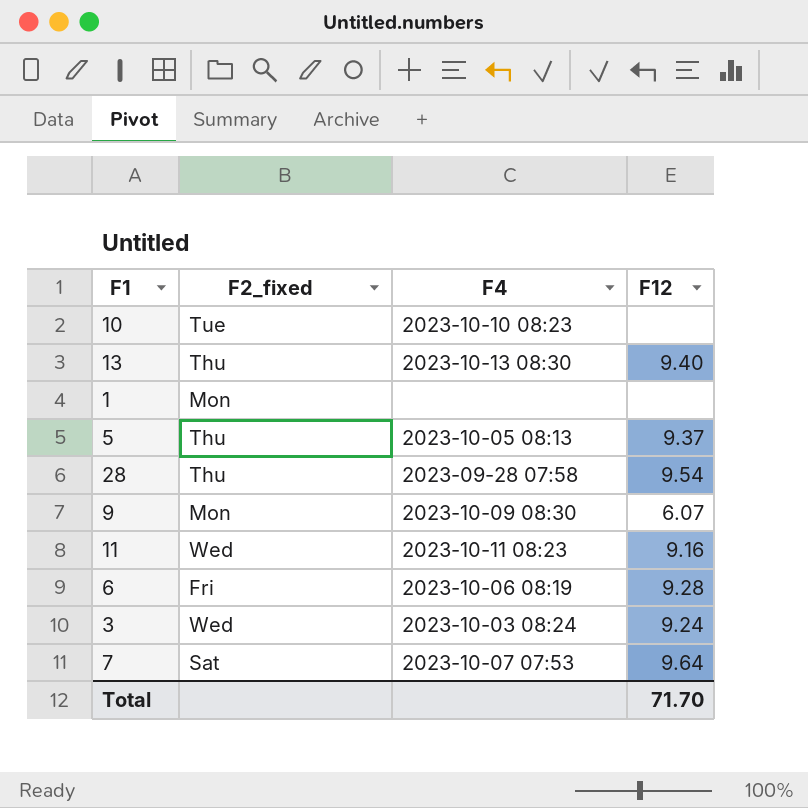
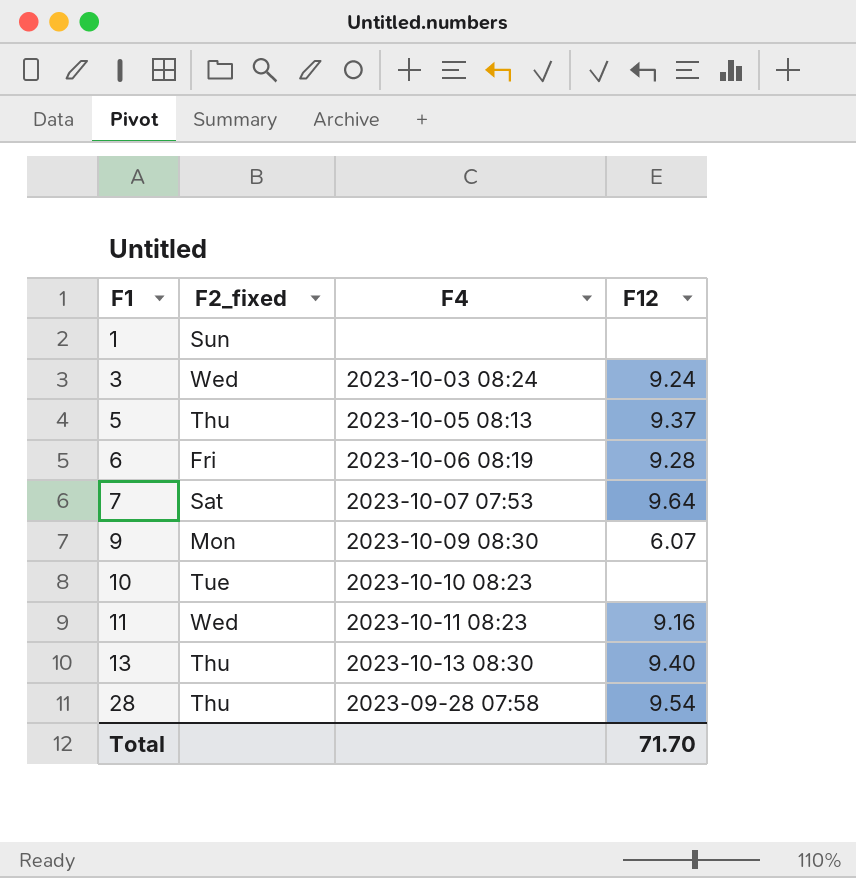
row order: none -> F1 ascending
1 | F2_fixed: Mon -> Sun

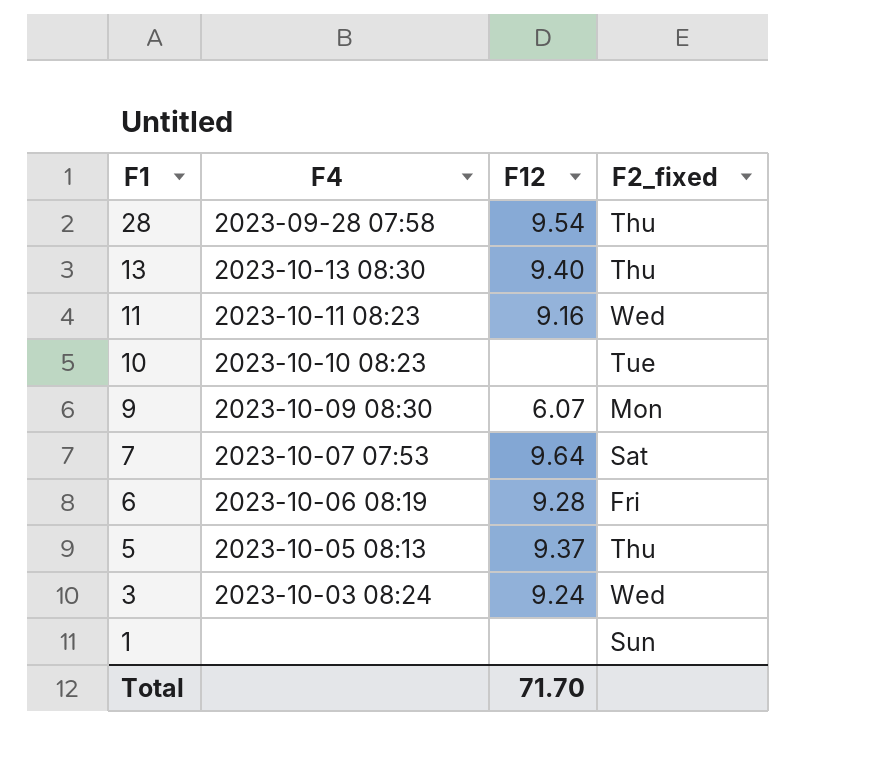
row order: F1 ascending -> F1 descending
column F2_fixed | position: 2 -> 4

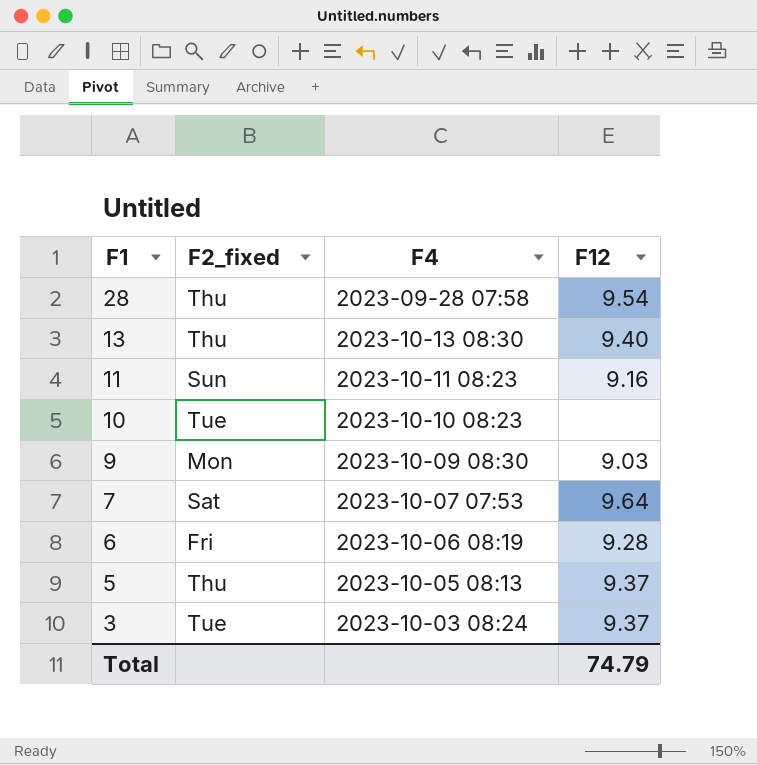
column F2_fixed | position: 4 -> 2
row 1: none | none | Sun -> none
11 | F2_fixed: Wed -> Sun
9 | F12: 6.07 -> 9.03
3 | F2_fixed: Wed -> Tue
3 | F12: 9.24 -> 9.37
Total | F12: 71.70 -> 74.79

